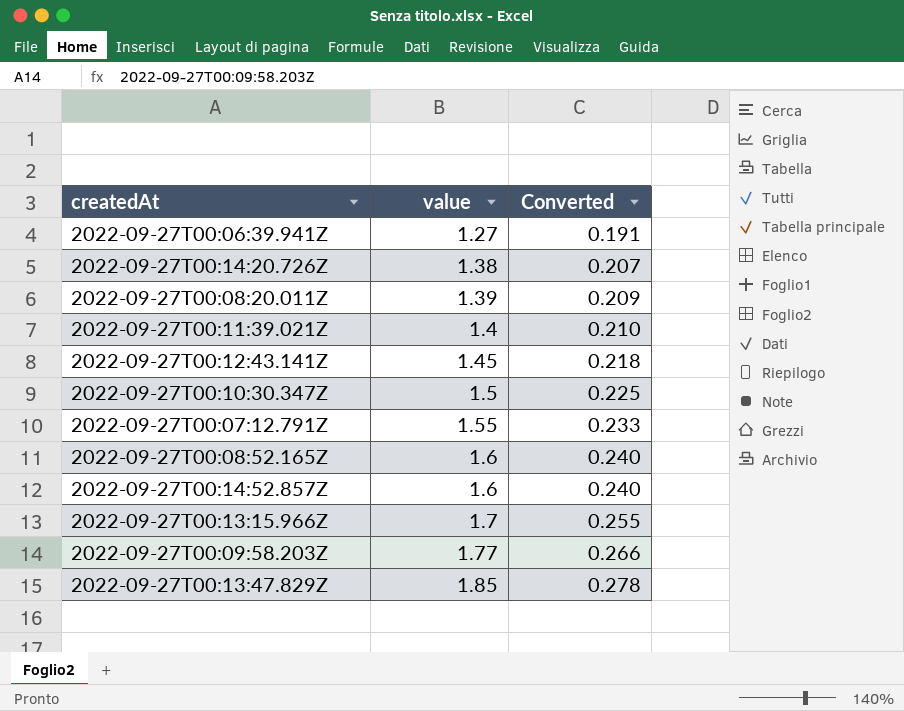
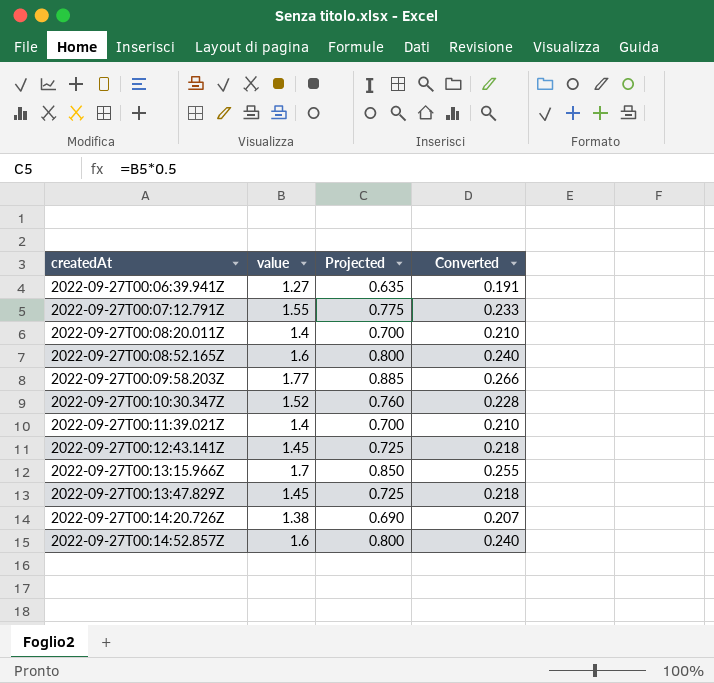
row order: value ascending -> createdAt ascending
column Projected | formula: none -> [value] * 0.5
2022-09-27T00:08:20.011Z | value: 1.39 -> 1.4
2022-09-27T00:08:20.011Z | Converted: 0.209 -> 0.210
2022-09-27T00:10:30.347Z | value: 1.5 -> 1.52
2022-09-27T00:10:30.347Z | Converted: 0.225 -> 0.228
2022-09-27T00:13:47.829Z | value: 1.85 -> 1.45
2022-09-27T00:13:47.829Z | Converted: 0.278 -> 0.218

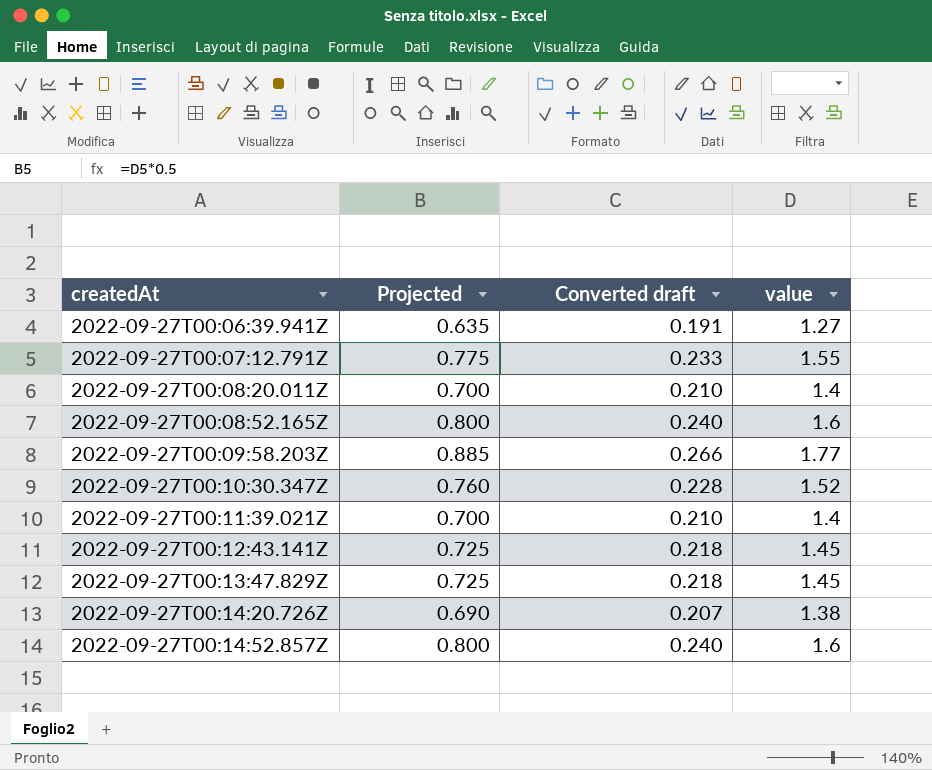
column name: Converted -> Converted draft
column value | position: 2 -> 4
row 2022-09-27T00:13:15.966Z: 1.7 | 0.850 | 0.255 -> none

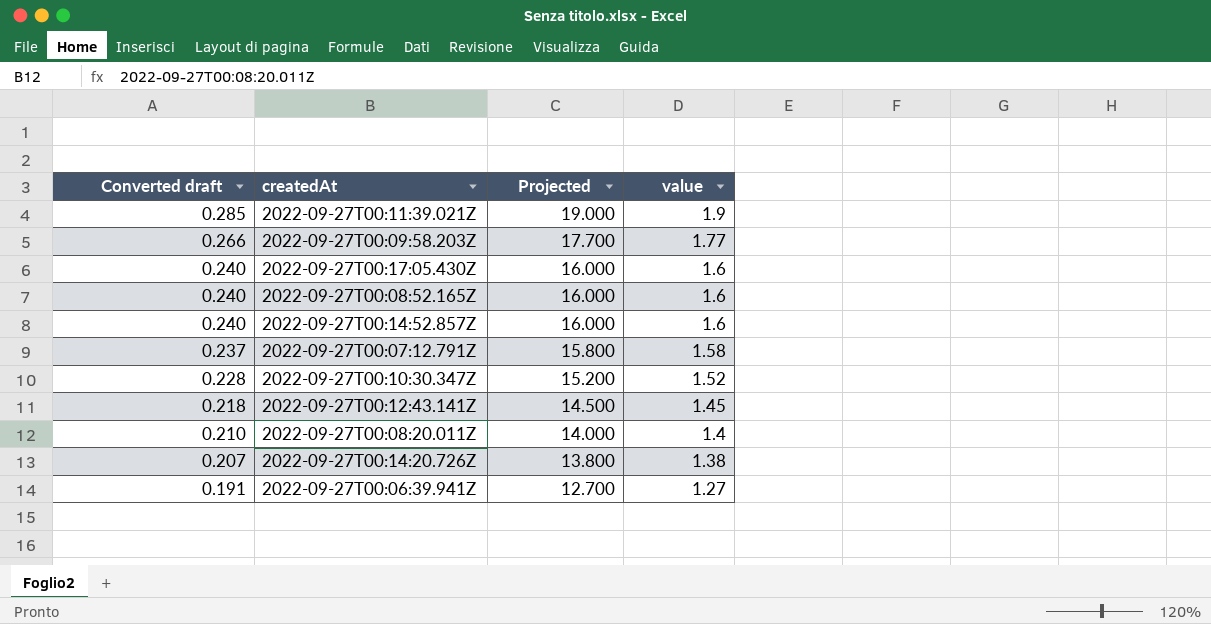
row order: createdAt ascending -> Converted draft descending
column Converted draft | position: 3 -> 1
column Projected | formula: [value] * 0.5 -> [value] * 10
row 2022-09-27T00:13:47.829Z: 0.725 | 0.218 | 1.45 -> none
2022-09-27T00:11:39.021Z | Converted draft: 0.210 -> 0.285
2022-09-27T00:11:39.021Z | value: 1.4 -> 1.9
row 2022-09-27T00:17:05.430Z: none -> 0.240 | 16.000 | 1.6
2022-09-27T00:07:12.791Z | Converted draft: 0.233 -> 0.237
2022-09-27T00:07:12.791Z | value: 1.55 -> 1.58

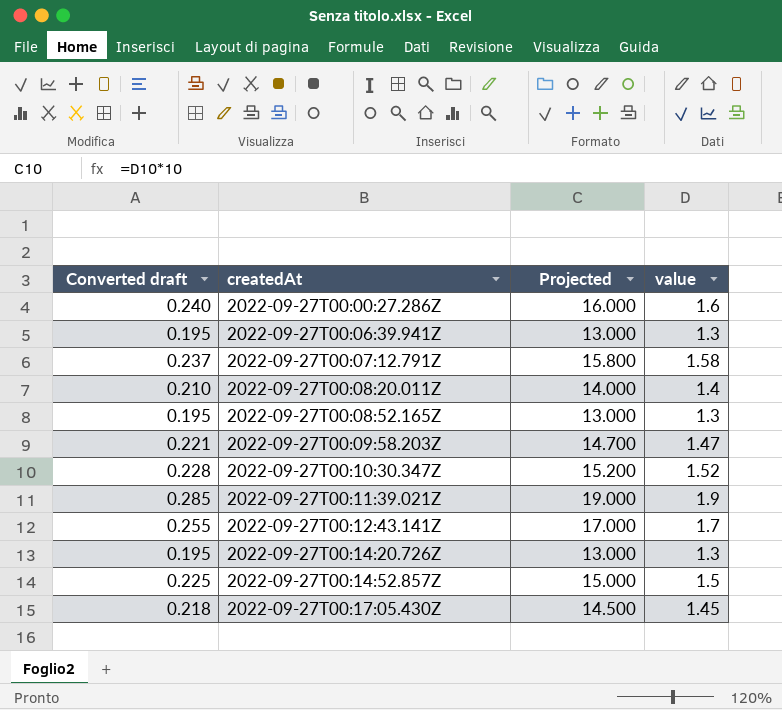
row order: Converted draft descending -> createdAt ascending
row 2022-09-27T00:00:27.286Z: none -> 0.240 | 16.000 | 1.6
2022-09-27T00:06:39.941Z | Converted draft: 0.191 -> 0.195
2022-09-27T00:06:39.941Z | Projected: 12.700 -> 13.000
2022-09-27T00:06:39.941Z | value: 1.27 -> 1.3
2022-09-27T00:08:52.165Z | Converted draft: 0.240 -> 0.195
2022-09-27T00:08:52.165Z | Projected: 16.000 -> 13.000
2022-09-27T00:08:52.165Z | value: 1.6 -> 1.3
2022-09-27T00:09:58.203Z | Converted draft: 0.266 -> 0.221
2022-09-27T00:09:58.203Z | Projected: 17.700 -> 14.700
2022-09-27T00:09:58.203Z | value: 1.77 -> 1.47
2022-09-27T00:12:43.141Z | Converted draft: 0.218 -> 0.255
2022-09-27T00:12:43.141Z | Projected: 14.500 -> 17.000
2022-09-27T00:12:43.141Z | value: 1.45 -> 1.7
2022-09-27T00:14:20.726Z | Converted draft: 0.207 -> 0.195
2022-09-27T00:14:20.726Z | Projected: 13.800 -> 13.000
2022-09-27T00:14:20.726Z | value: 1.38 -> 1.3
2022-09-27T00:14:52.857Z | Converted draft: 0.240 -> 0.225
2022-09-27T00:14:52.857Z | Projected: 16.000 -> 15.000
2022-09-27T00:14:52.857Z | value: 1.6 -> 1.5
2022-09-27T00:17:05.430Z | Converted draft: 0.240 -> 0.218
2022-09-27T00:17:05.430Z | Projected: 16.000 -> 14.500
2022-09-27T00:17:05.430Z | value: 1.6 -> 1.45

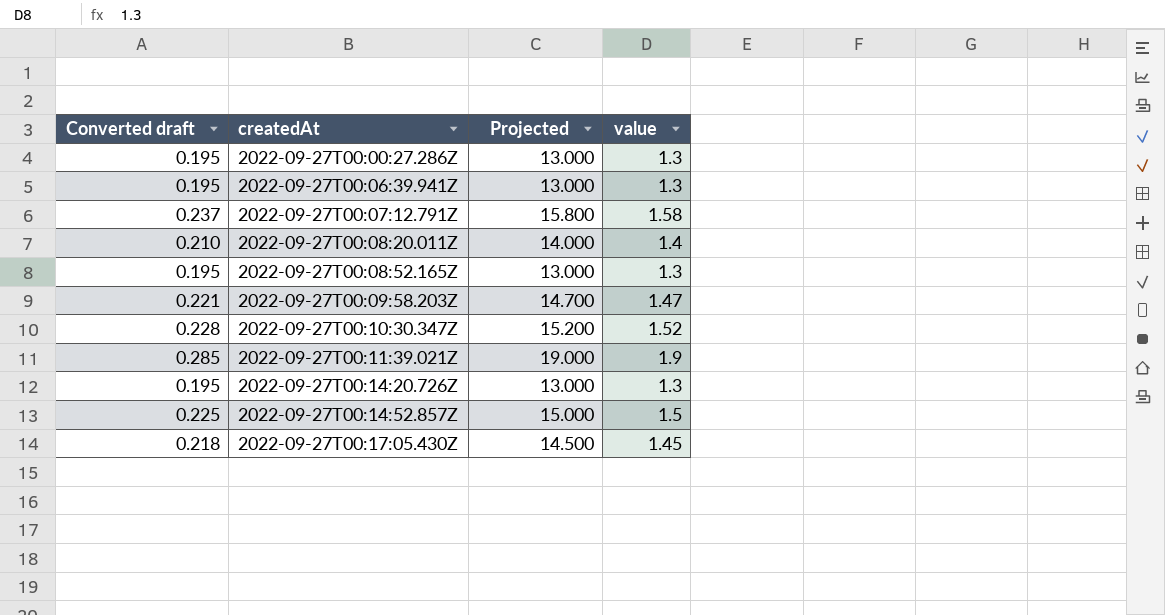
row 2022-09-27T00:12:43.141Z: 0.255 | 17.000 | 1.7 -> none
2022-09-27T00:00:27.286Z | Converted draft: 0.240 -> 0.195
2022-09-27T00:00:27.286Z | Projected: 16.000 -> 13.000
2022-09-27T00:00:27.286Z | value: 1.6 -> 1.3

